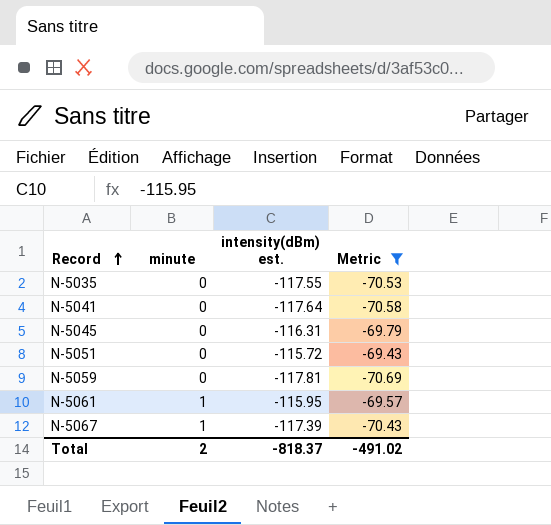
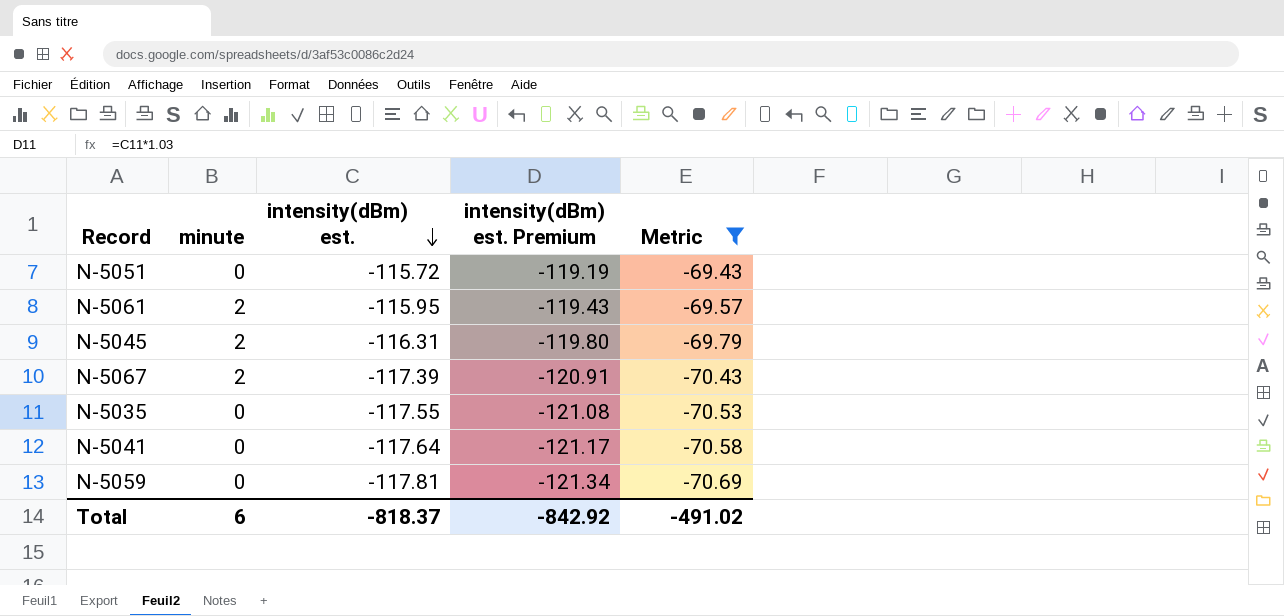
row order: Record ascending -> intensity(dBm) est. descending
column intensity(dBm) est. Premium | formula: none -> [intensity(dBm) est.] * 1.03
N-5061 | minute: 1 -> 2
N-5045 | minute: 0 -> 2
N-5067 | minute: 1 -> 2
Total | minute: 2 -> 6

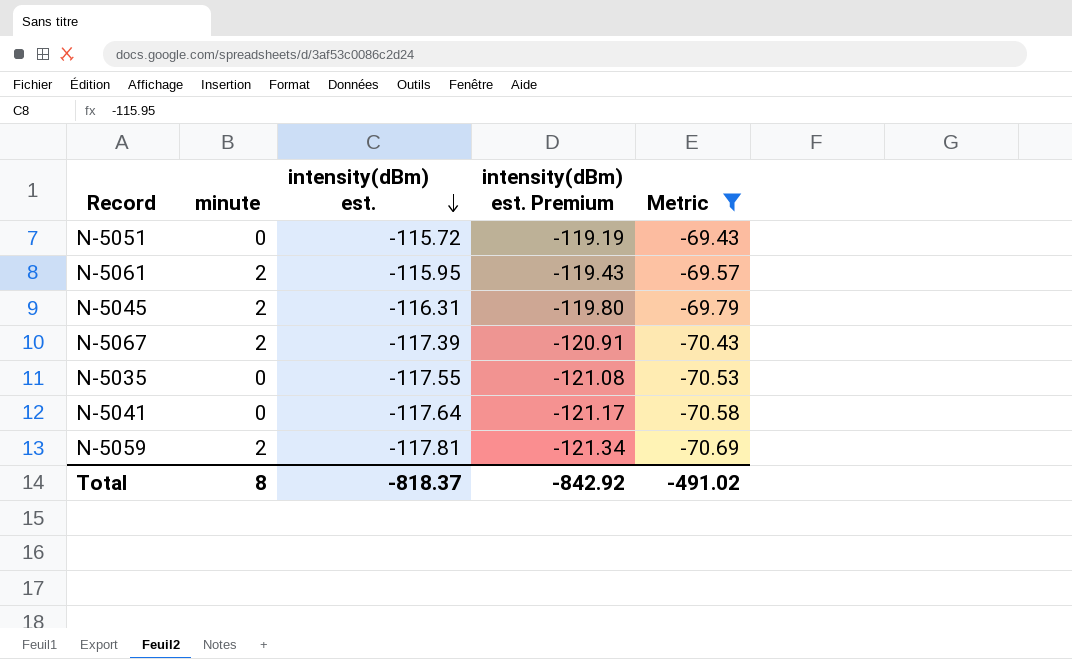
N-5059 | minute: 0 -> 2
Total | minute: 6 -> 8

